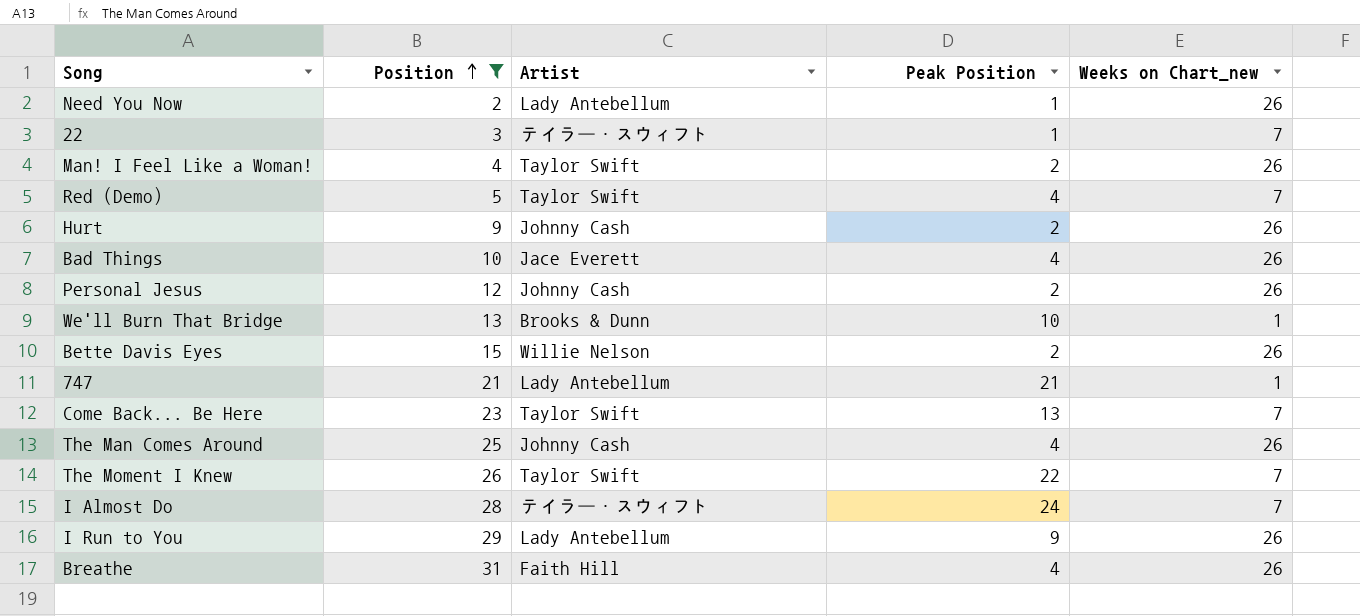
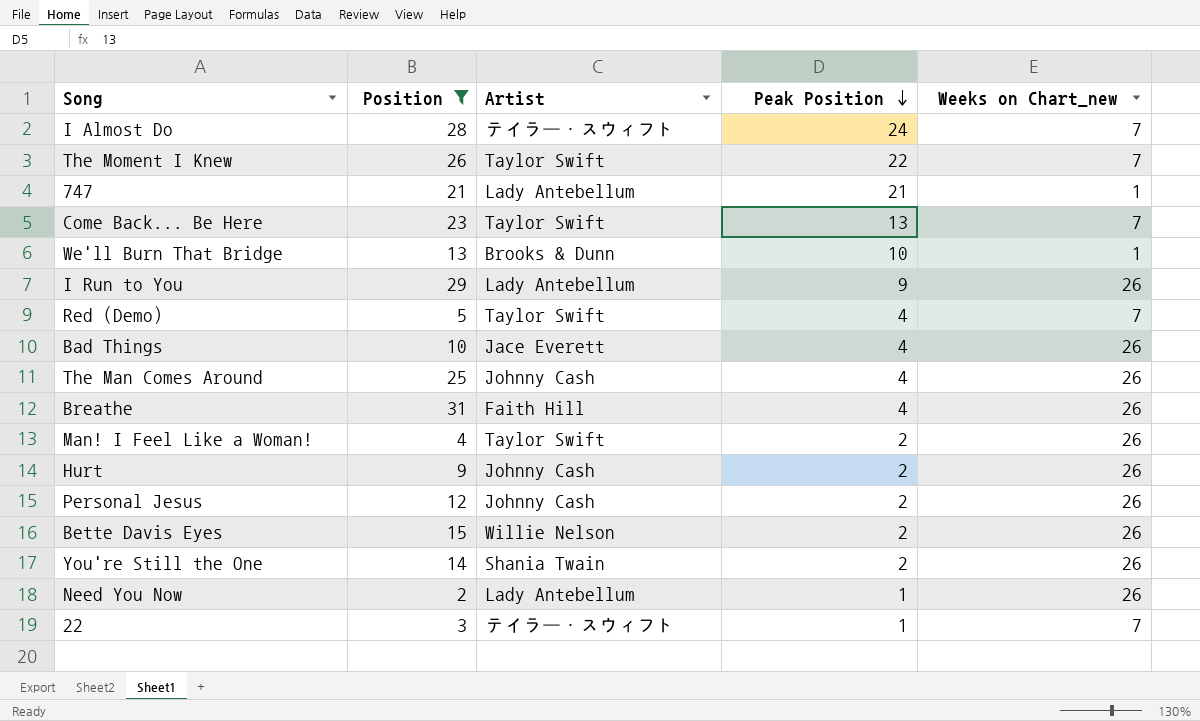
row order: Position ascending -> Peak Position descending
row You're Still the One: none -> 14 | Shania Twain | 2 | 26

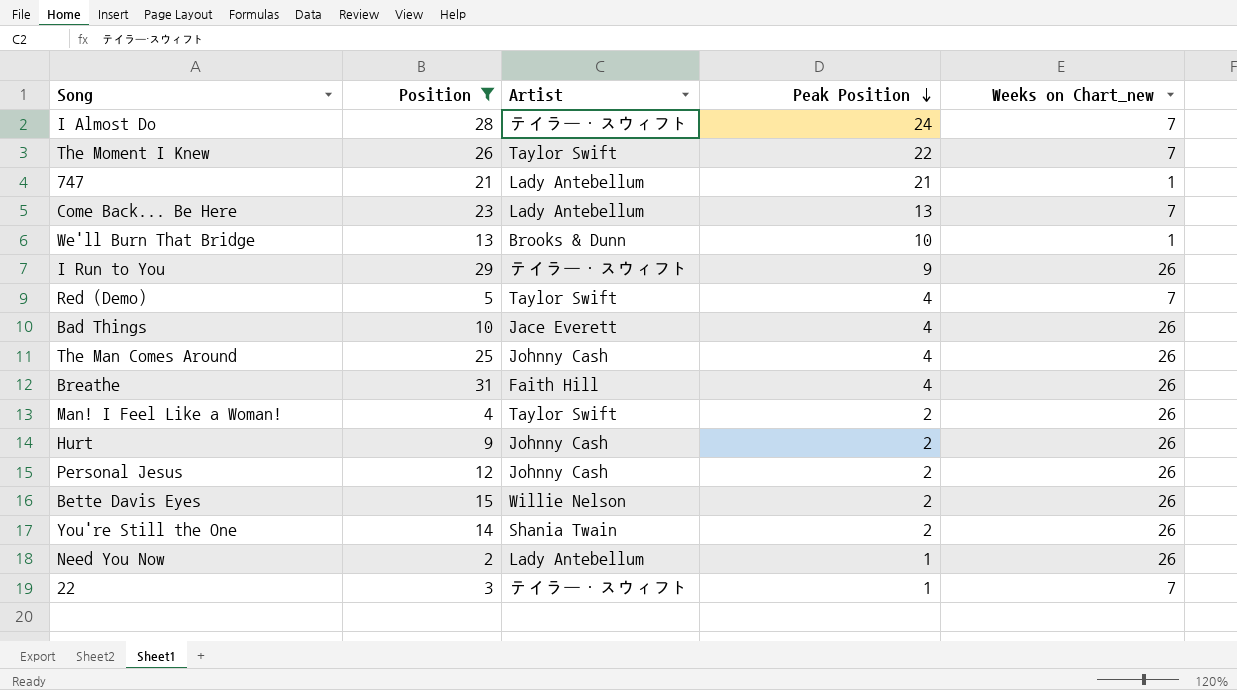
Come Back... Be Here | Artist: Taylor Swift -> Lady Antebellum
I Run to You | Artist: Lady Antebellum -> テイラー・スウィフト

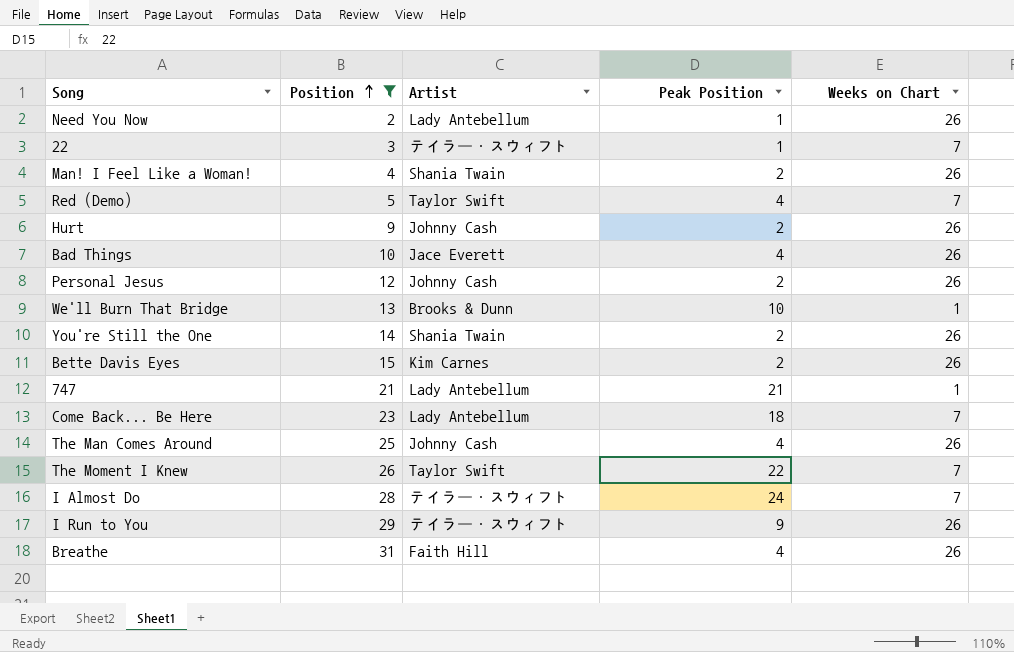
row order: Peak Position descending -> Position ascending
column name: Weeks on Chart_new -> Weeks on Chart
Man! I Feel Like a Woman! | Artist: Taylor Swift -> Shania Twain
Bette Davis Eyes | Artist: Willie Nelson -> Kim Carnes
Come Back... Be Here | Peak Position: 13 -> 18

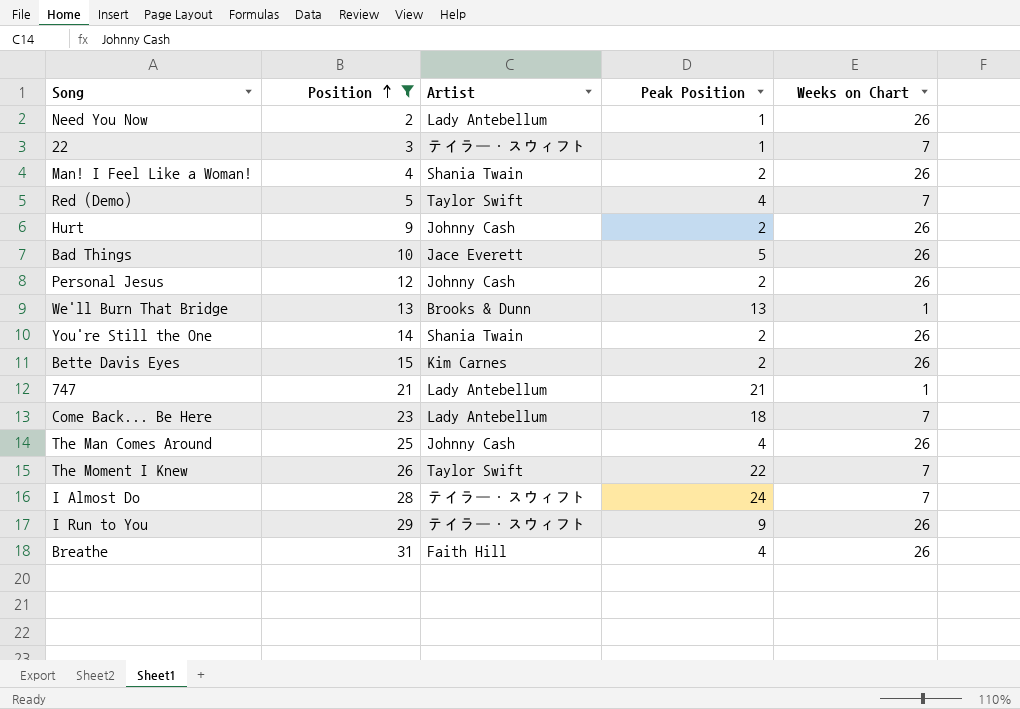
Bad Things | Peak Position: 4 -> 5
We'll Burn That Bridge | Peak Position: 10 -> 13

